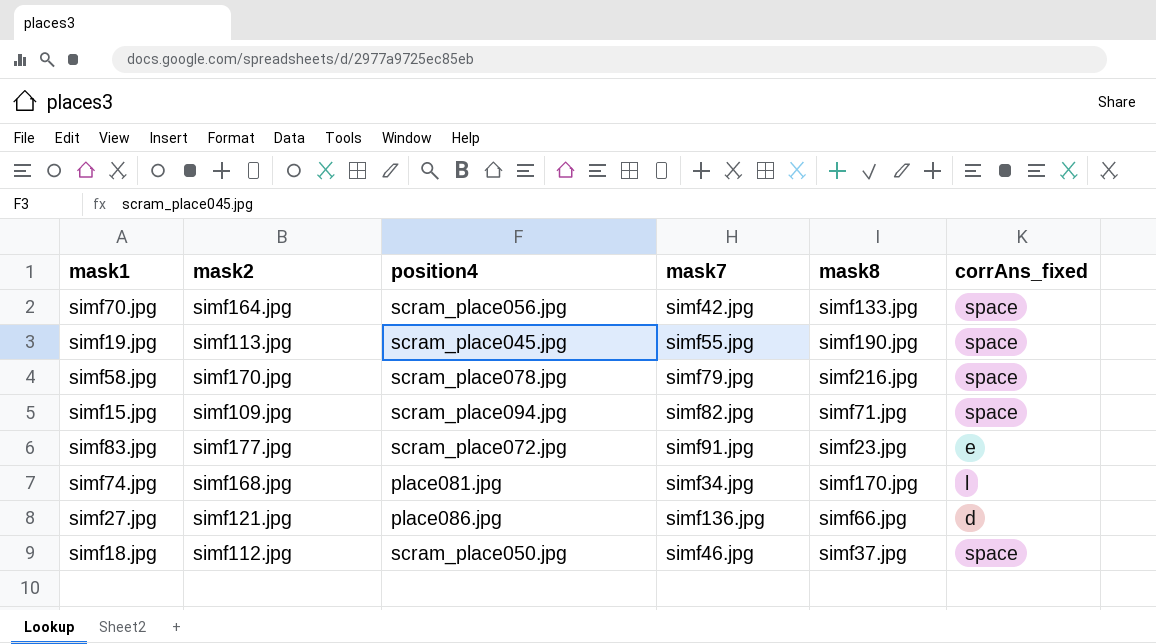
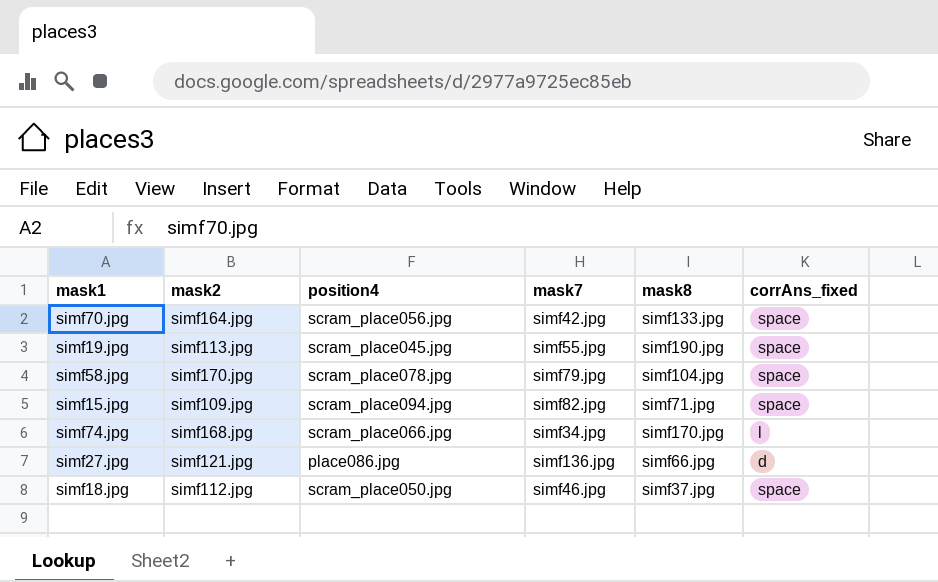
row simf83.jpg: simf177.jpg | scram_place072.jpg | simf91.jpg | simf23.jpg | e -> none
simf58.jpg | mask8: simf216.jpg -> simf104.jpg
simf74.jpg | position4: place081.jpg -> scram_place066.jpg

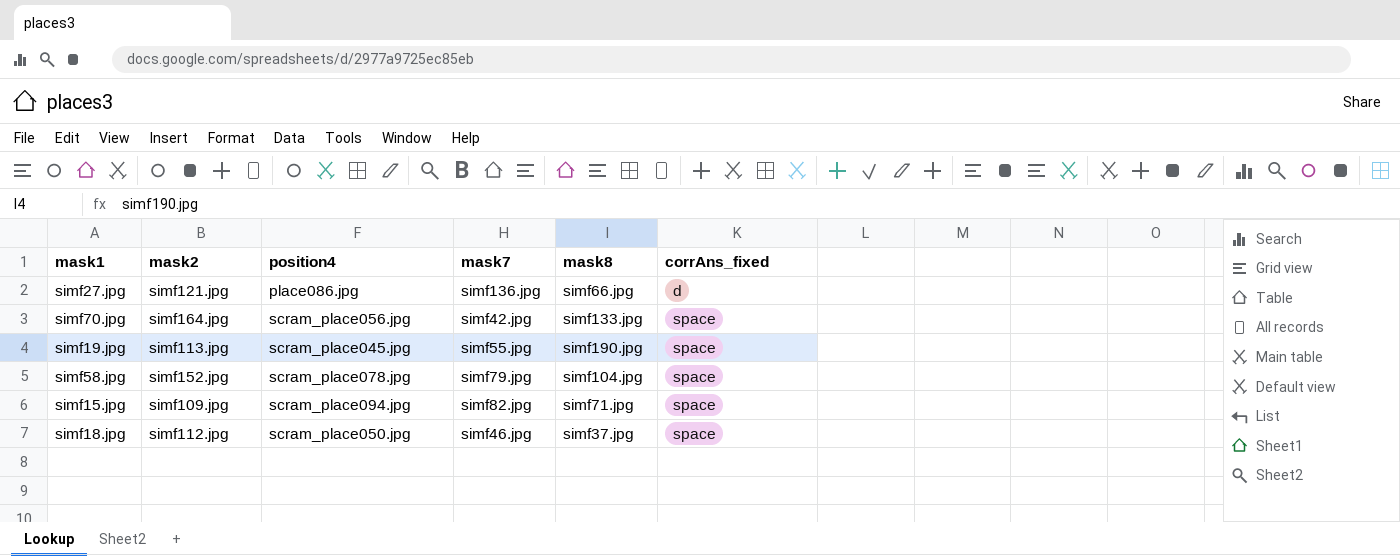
row order: none -> corrAns_fixed ascending
row simf74.jpg: simf168.jpg | scram_place066.jpg | simf34.jpg | simf170.jpg | l -> none
simf58.jpg | mask2: simf170.jpg -> simf152.jpg

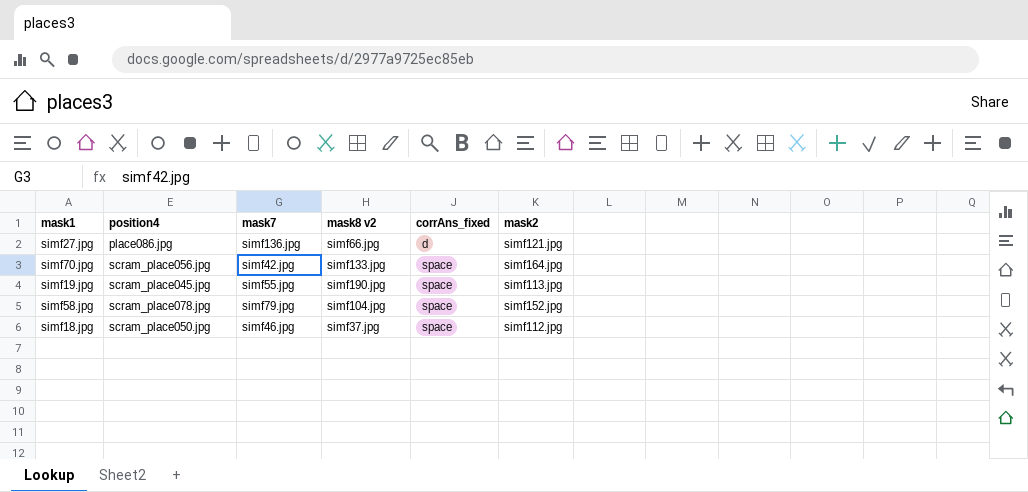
column name: mask8 -> mask8 v2
column mask2 | position: 2 -> 6
row simf15.jpg: simf109.jpg | scram_place094.jpg | simf82.jpg | simf71.jpg | space -> none

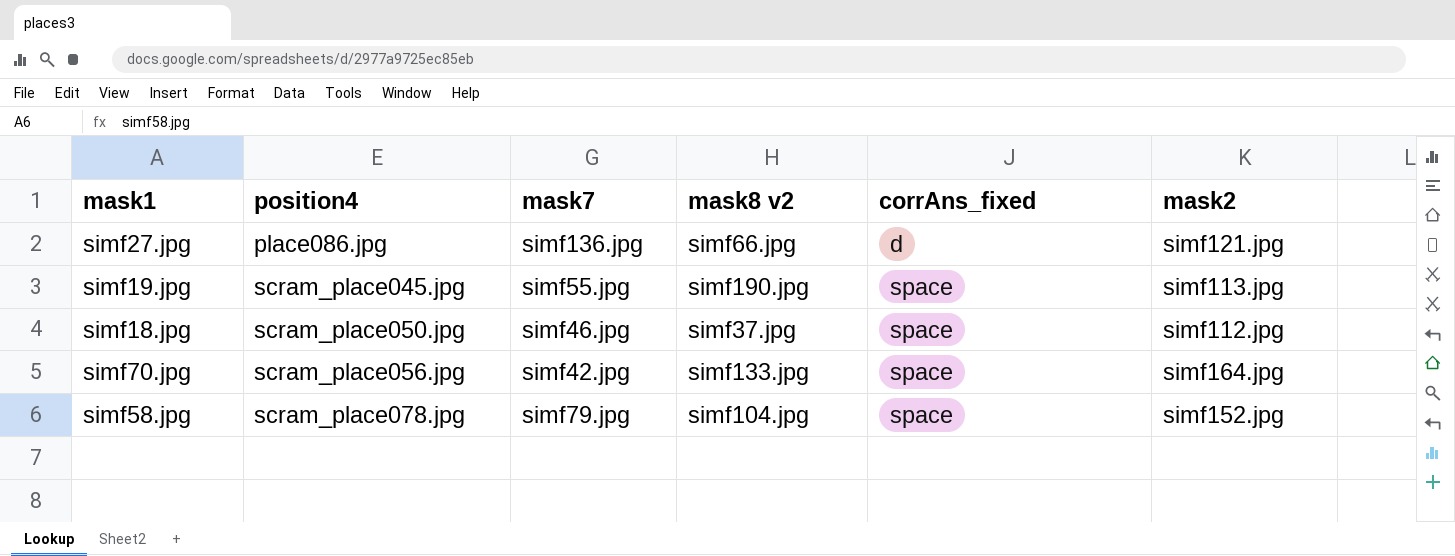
row order: corrAns_fixed ascending -> position4 ascending

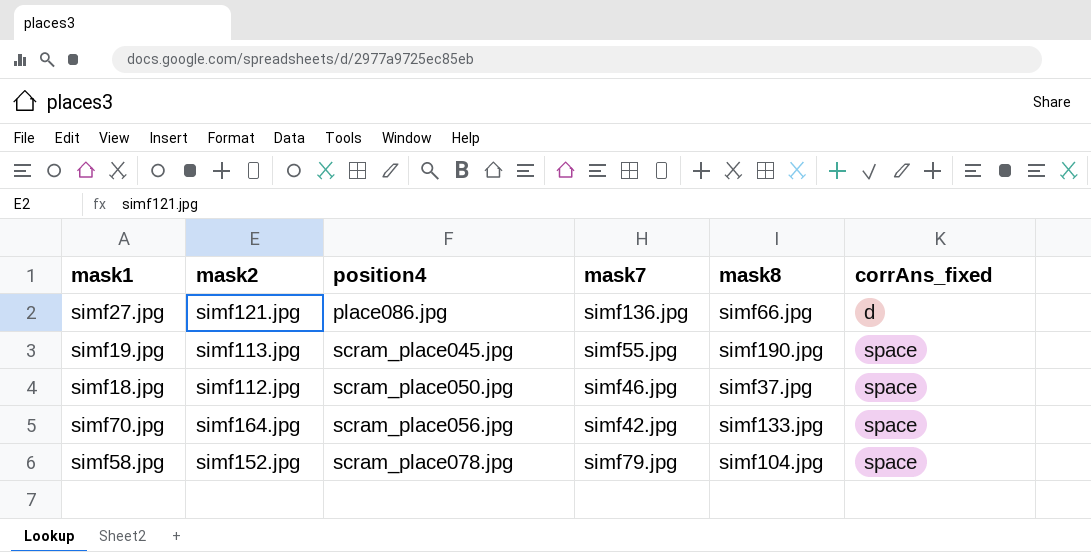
column mask2 | position: 6 -> 2
column name: mask8 v2 -> mask8

